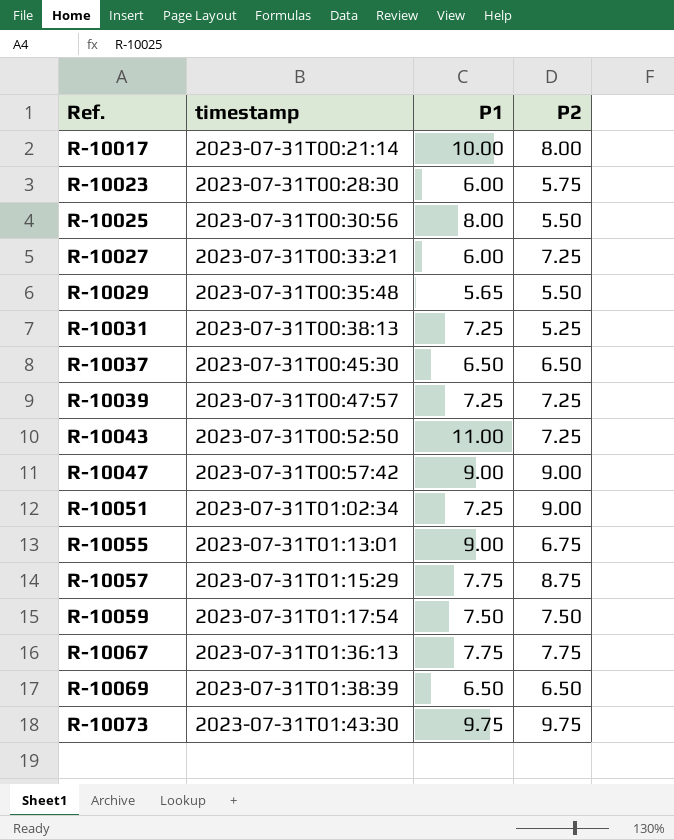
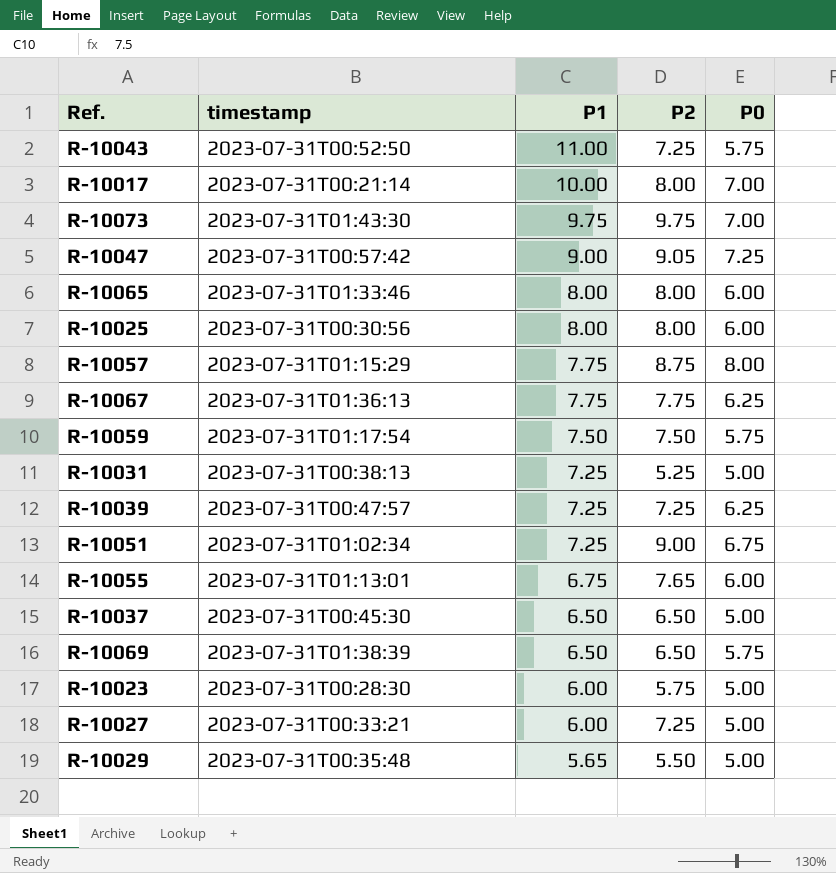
row order: Ref. ascending -> P1 descending
column P0 | position: none -> 5
R-10047 | P2: 9.00 -> 9.05
row R-10065: none -> 2023-07-31T01:33:46 | 8.00 | 8.00 | 6.00
R-10025 | P2: 5.50 -> 8.00
R-10055 | P1: 9.00 -> 6.75
R-10055 | P2: 6.75 -> 7.65

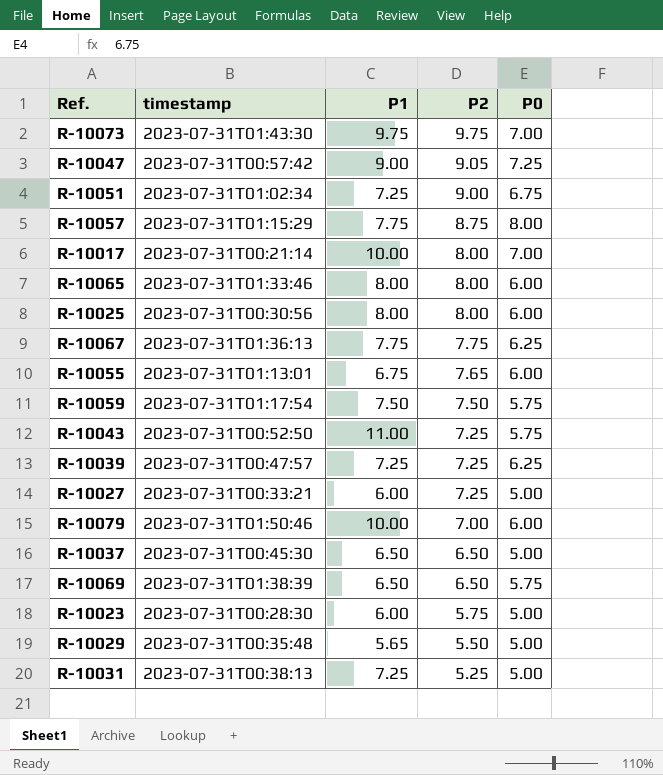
row order: P1 descending -> P2 descending
row R-10079: none -> 2023-07-31T01:50:46 | 10.00 | 7.00 | 6.00

